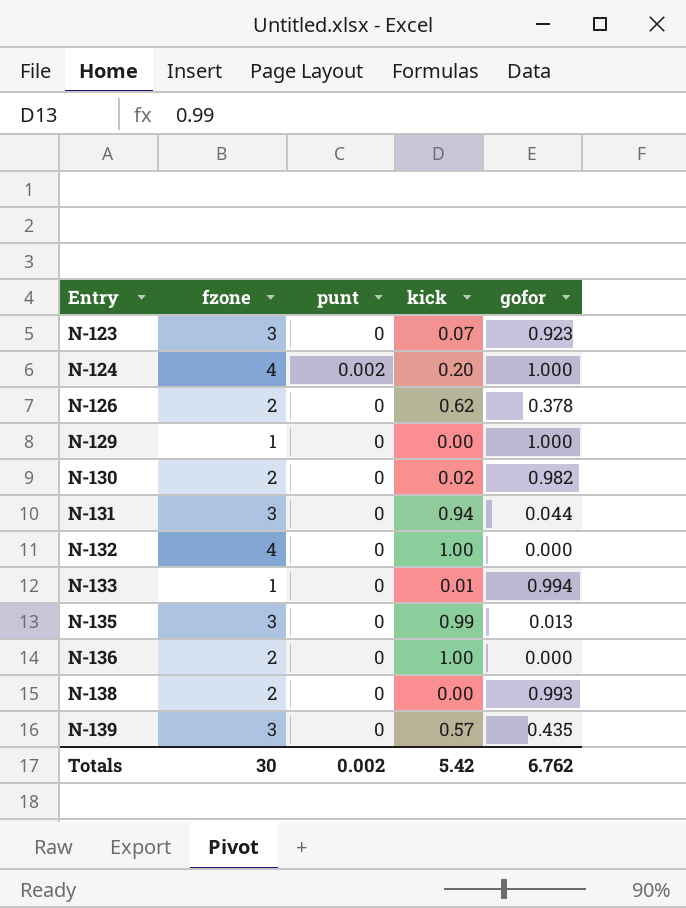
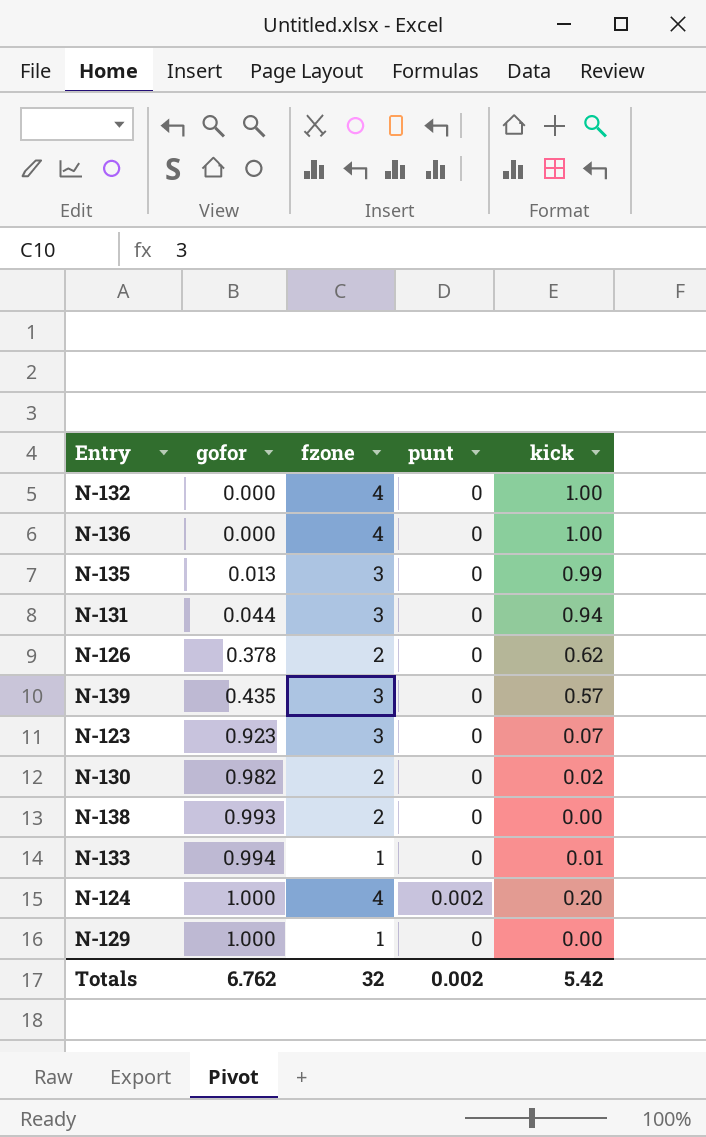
row order: Entry ascending -> gofor ascending
column gofor | position: 5 -> 2
N-136 | fzone: 2 -> 4
Totals | fzone: 30 -> 32

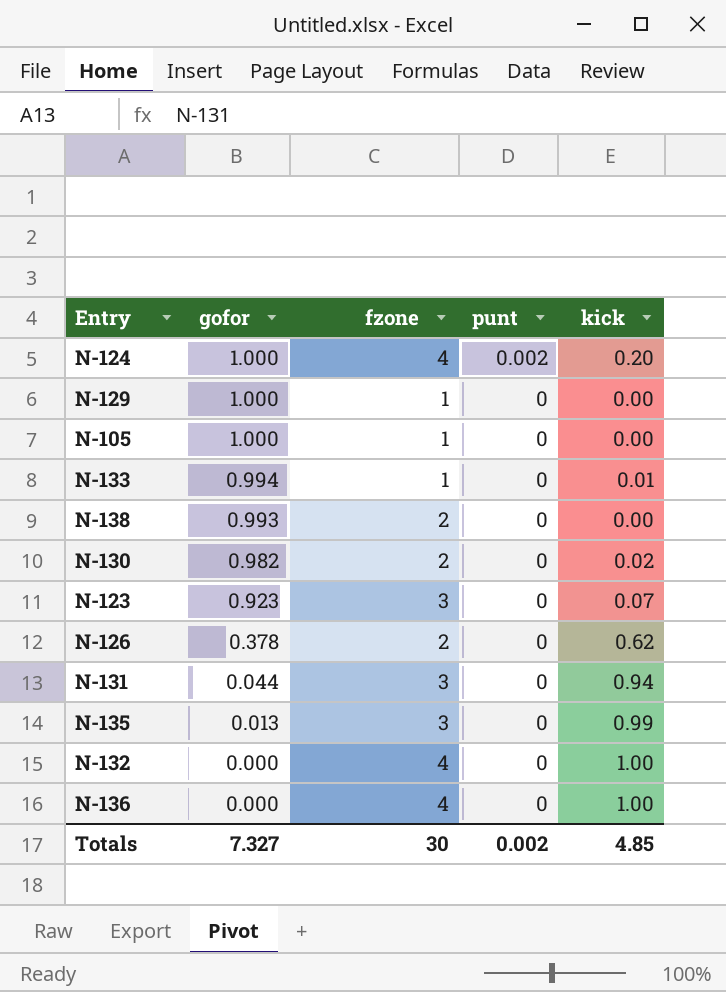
row order: gofor ascending -> gofor descending
row N-139: 0.435 | 3 | 0 | 0.57 -> none
row N-105: none -> 1.000 | 1 | 0 | 0.00
Totals | gofor: 6.762 -> 7.327
Totals | fzone: 32 -> 30
Totals | kick: 5.42 -> 4.85

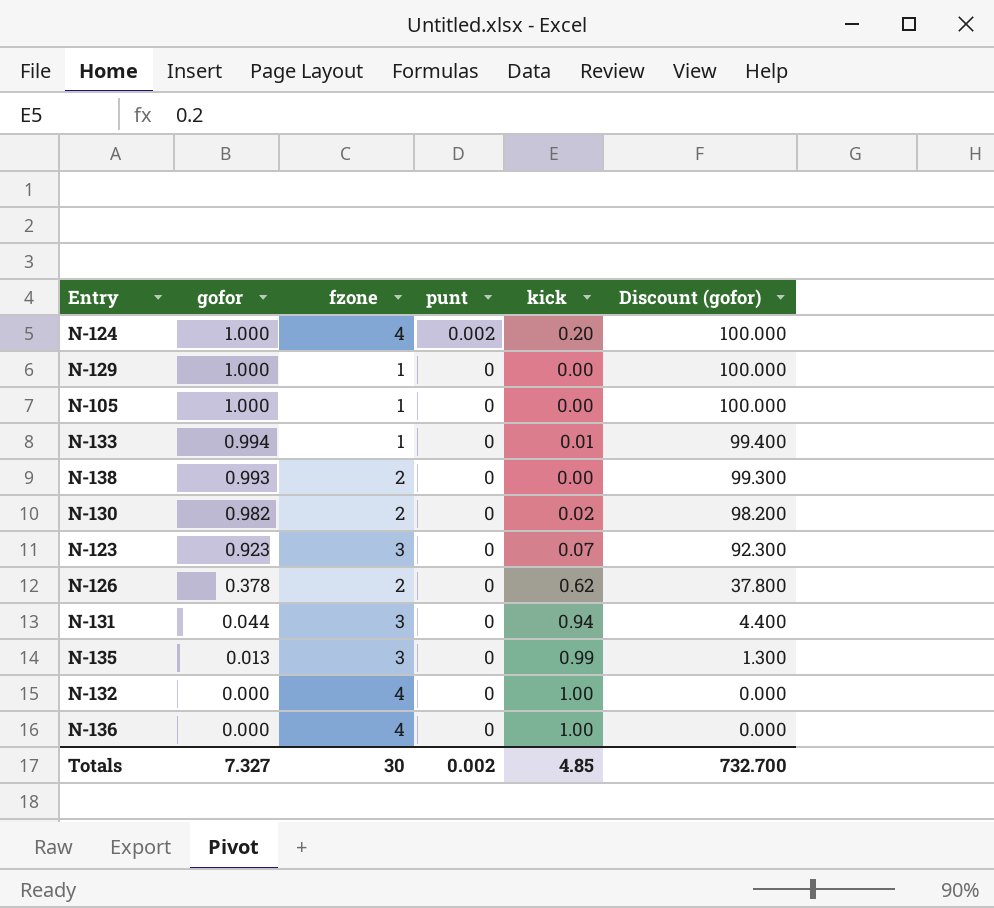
column Discount (gofor) | formula: none -> [gofor] * 100

